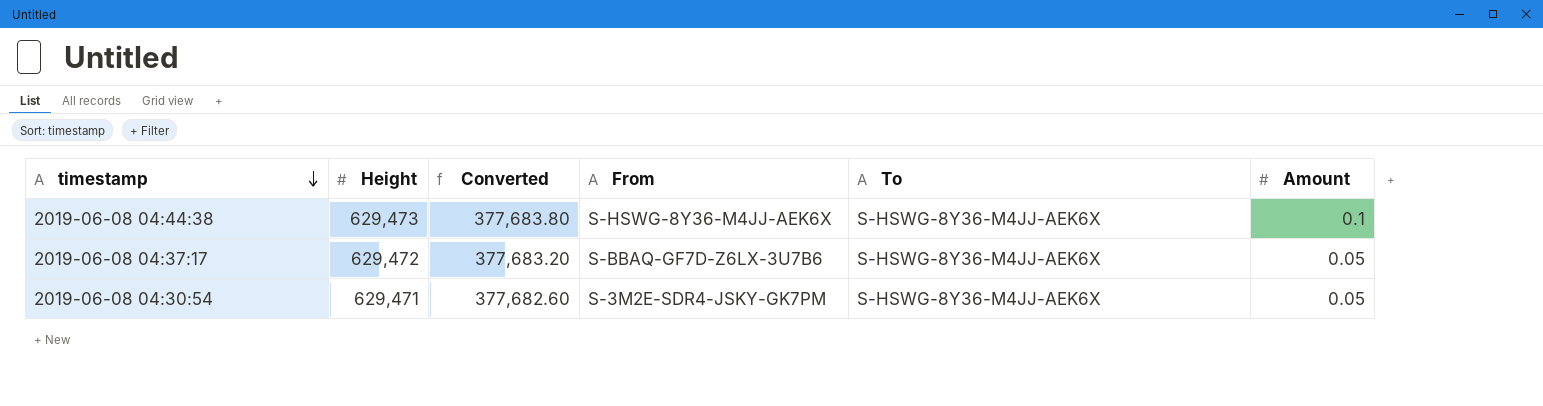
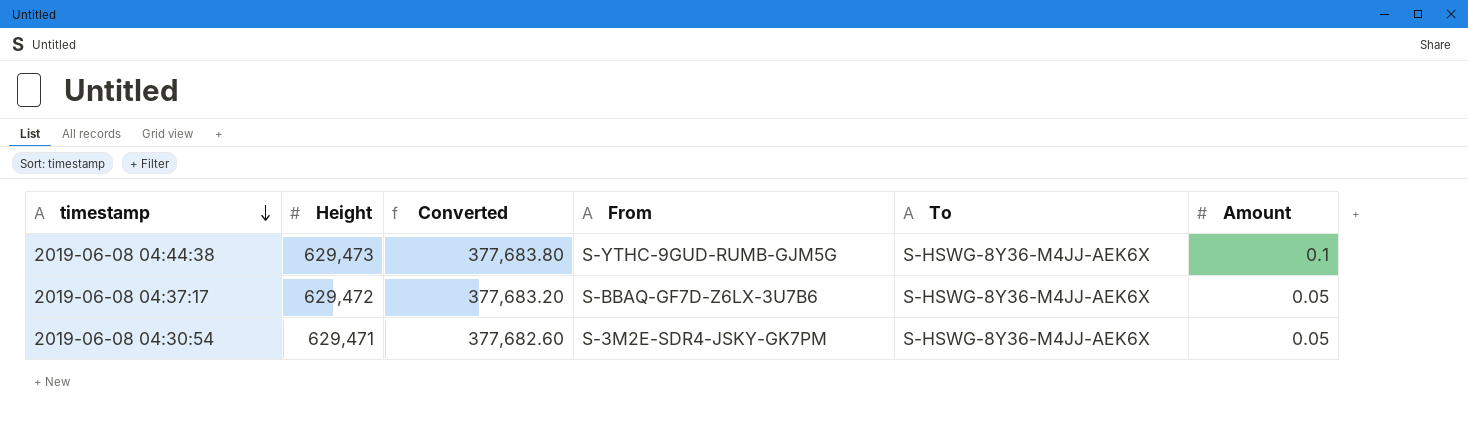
2019-06-08 04:44:38 | From: S-HSWG-8Y36-M4JJ-AEK6X -> S-YTHC-9GUD-RUMB-GJM5G

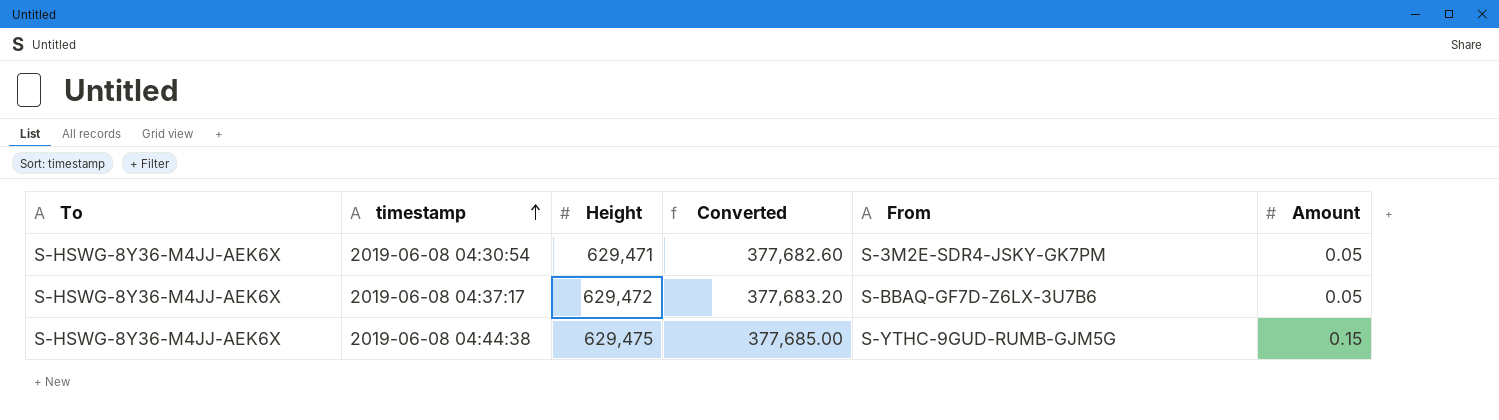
row order: timestamp descending -> timestamp ascending
column To | position: 5 -> 1
2019-06-08 04:44:38 | Height: 629,473 -> 629,475
2019-06-08 04:44:38 | Converted: 377,683.80 -> 377,685.00
2019-06-08 04:44:38 | Amount: 0.1 -> 0.15

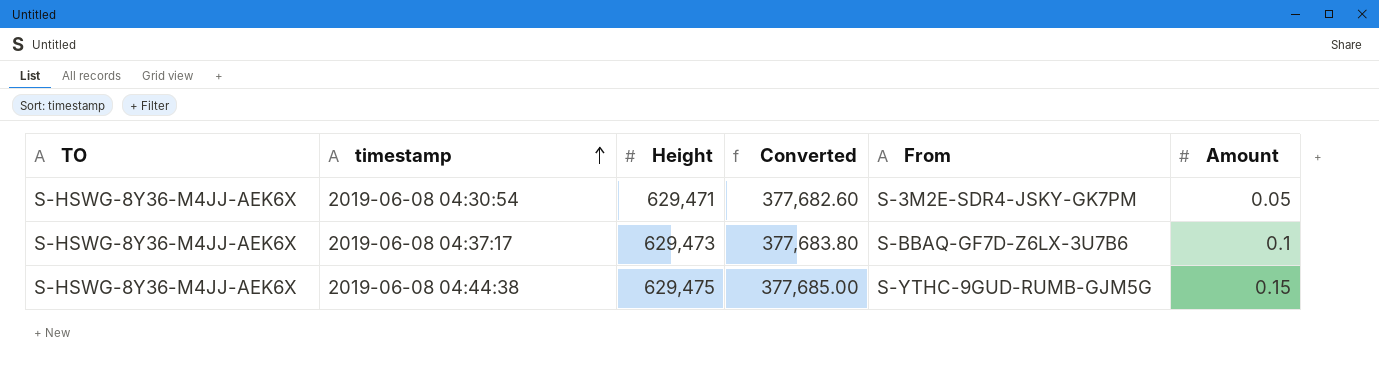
column name: To -> TO
2019-06-08 04:37:17 | Height: 629,472 -> 629,473
2019-06-08 04:37:17 | Converted: 377,683.20 -> 377,683.80
2019-06-08 04:37:17 | Amount: 0.05 -> 0.1

